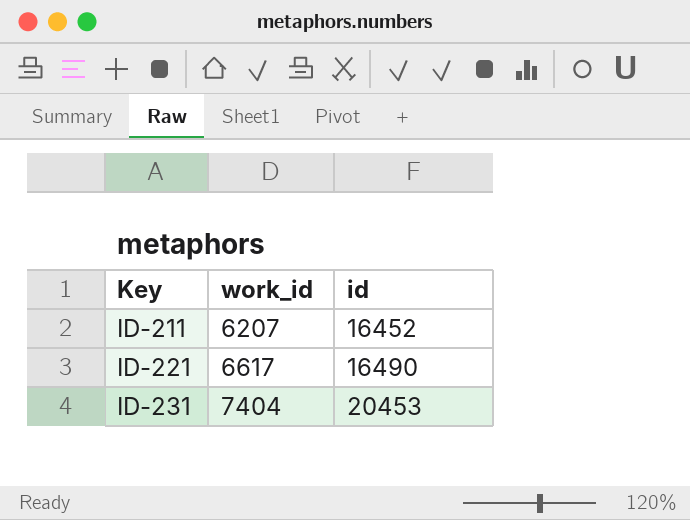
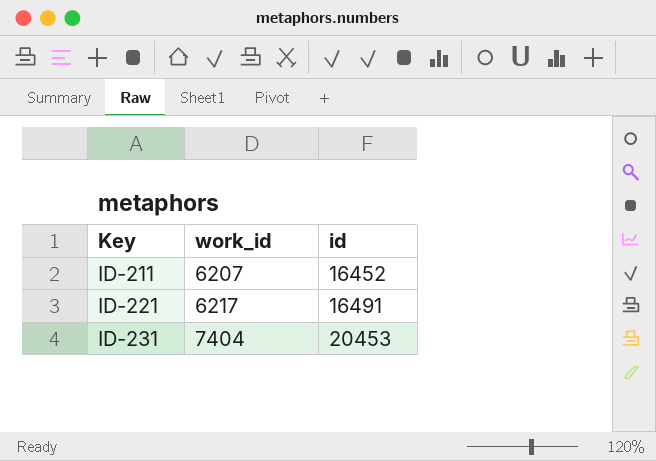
ID-221 | work_id: 6617 -> 6217
ID-221 | id: 16490 -> 16491

